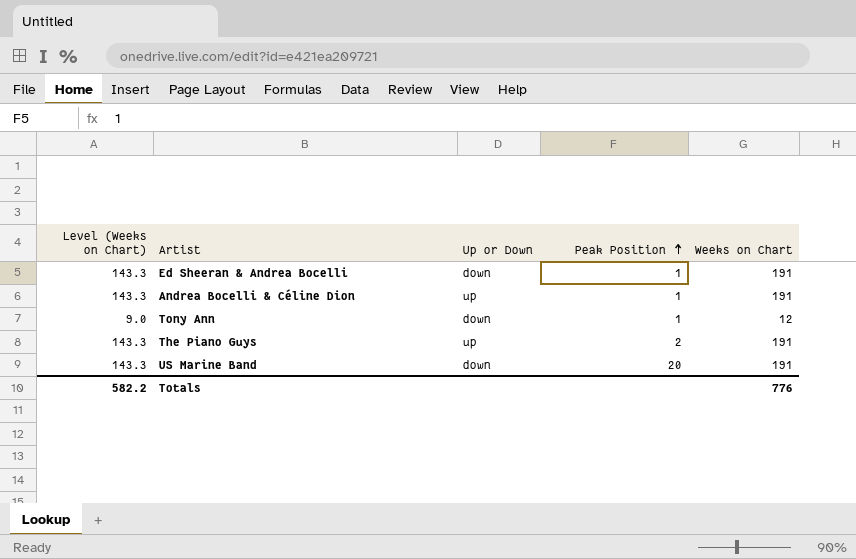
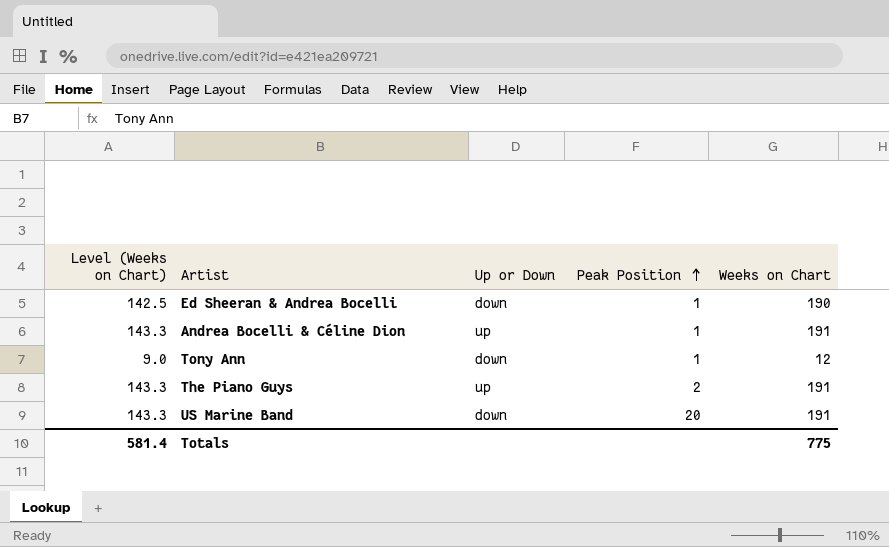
Ed Sheeran & Andrea Bocelli | Level (Weeks on Chart): 143.3 -> 142.5
Ed Sheeran & Andrea Bocelli | Weeks on Chart: 191 -> 190
Totals | Level (Weeks on Chart): 582.2 -> 581.4
Totals | Weeks on Chart: 776 -> 775

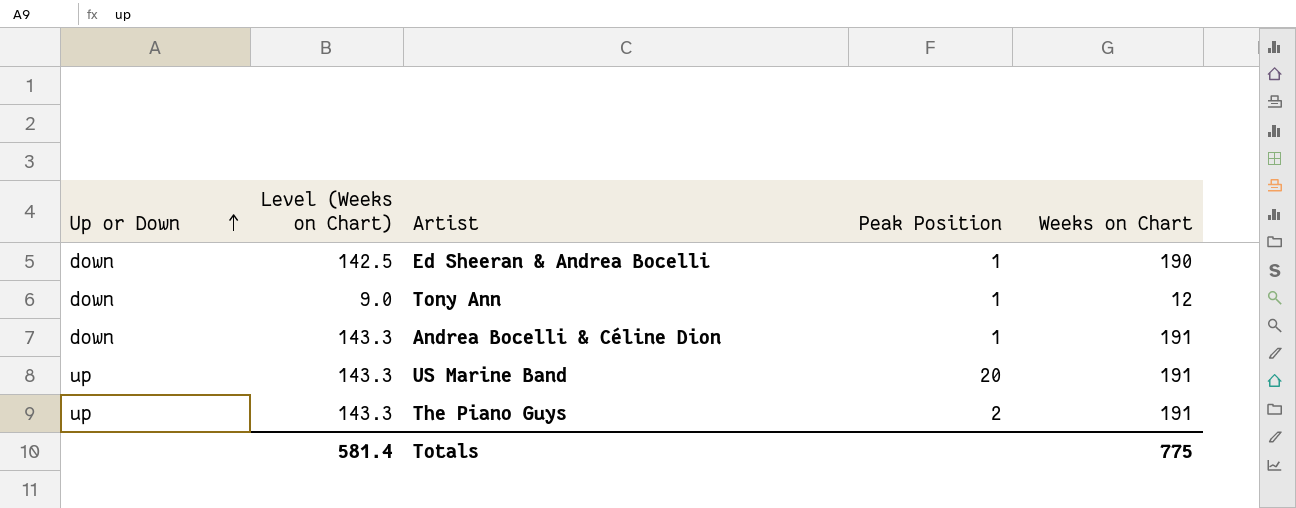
row order: Peak Position ascending -> Up or Down ascending
column Up or Down | position: 3 -> 1
Andrea Bocelli & Céline Dion | Up or Down: up -> down
US Marine Band | Up or Down: down -> up

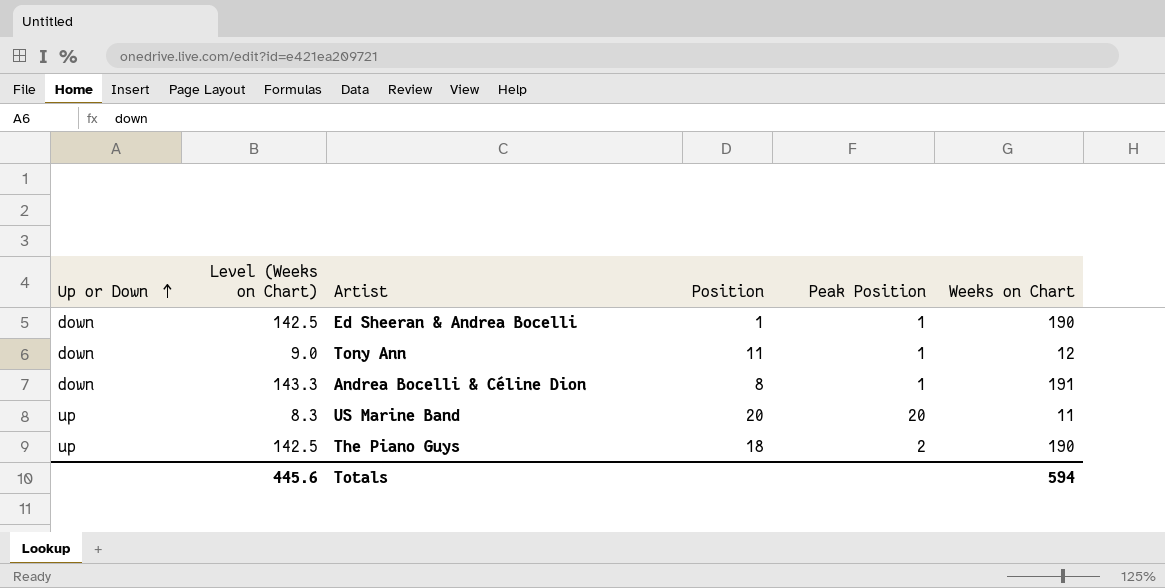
column Position | position: none -> 4
US Marine Band | Level (Weeks on Chart): 143.3 -> 8.3
US Marine Band | Weeks on Chart: 191 -> 11
The Piano Guys | Level (Weeks on Chart): 143.3 -> 142.5
The Piano Guys | Weeks on Chart: 191 -> 190
Totals | Level (Weeks on Chart): 581.4 -> 445.6
Totals | Weeks on Chart: 775 -> 594

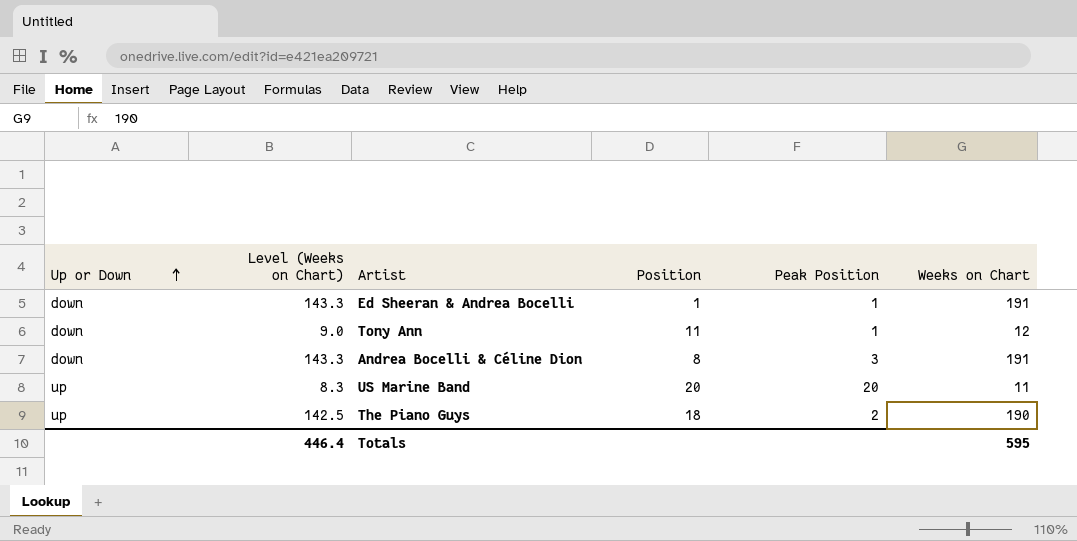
Ed Sheeran & Andrea Bocelli | Level (Weeks on Chart): 142.5 -> 143.3
Ed Sheeran & Andrea Bocelli | Weeks on Chart: 190 -> 191
Andrea Bocelli & Céline Dion | Peak Position: 1 -> 3
Totals | Level (Weeks on Chart): 445.6 -> 446.4
Totals | Weeks on Chart: 594 -> 595

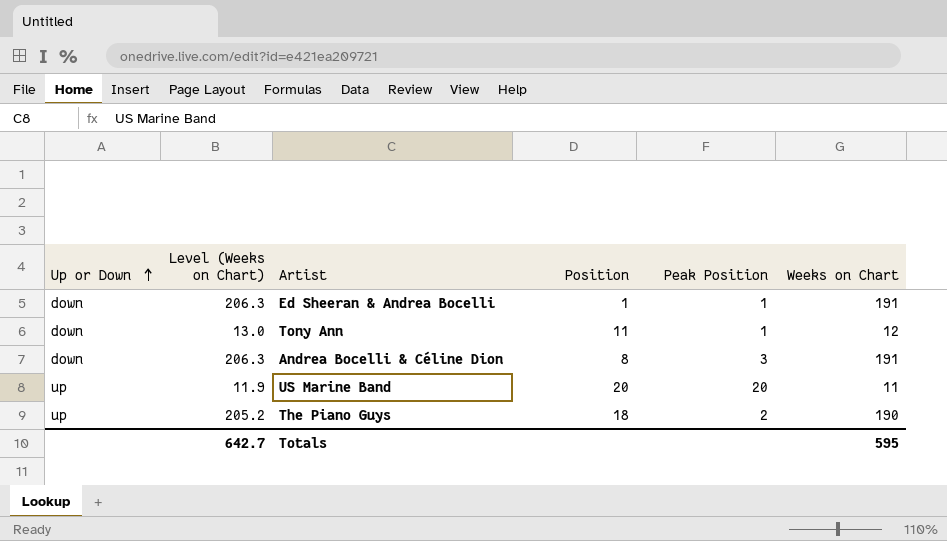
column Level (Weeks on Chart) | formula: [Weeks on Chart] * 0.75 -> [Weeks on Chart] * 1.08
Totals | Level (Weeks on Chart): 446.4 -> 642.7

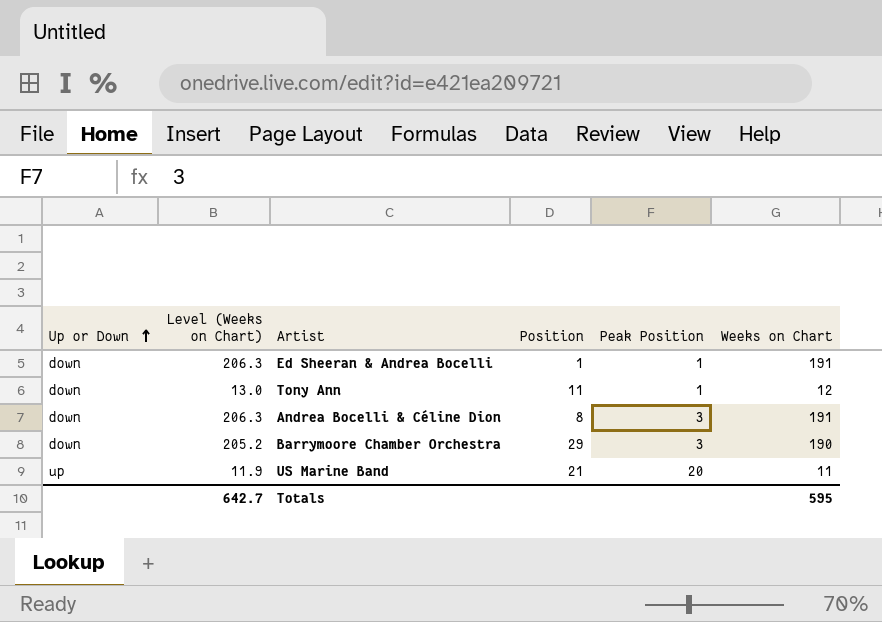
row The Piano Guys: up | 205.2 | 18 | 2 | 190 -> none
row Barrymoore Chamber Orchestra: none -> down | 205.2 | 29 | 3 | 190
US Marine Band | Position: 20 -> 21

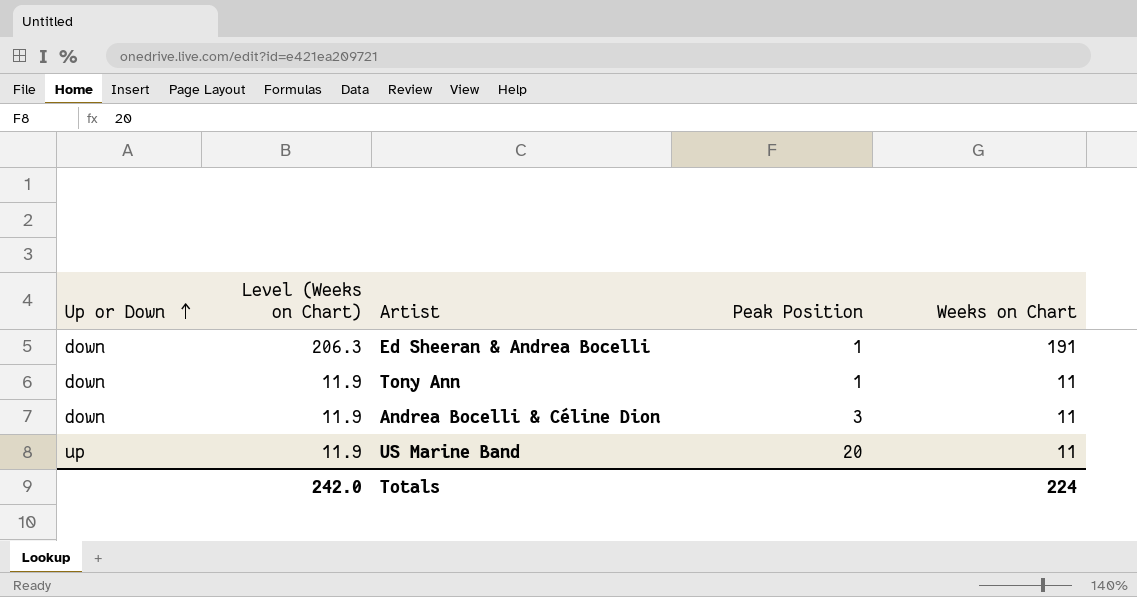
column Position | position: 4 -> none
row Barrymoore Chamber Orchestra: down | 205.2 | 29 | 3 | 190 -> none
Tony Ann | Level (Weeks on Chart): 13.0 -> 11.9
Tony Ann | Weeks on Chart: 12 -> 11
Andrea Bocelli & Céline Dion | Level (Weeks on Chart): 206.3 -> 11.9
Andrea Bocelli & Céline Dion | Weeks on Chart: 191 -> 11
Totals | Level (Weeks on Chart): 642.7 -> 242.0
Totals | Weeks on Chart: 595 -> 224

